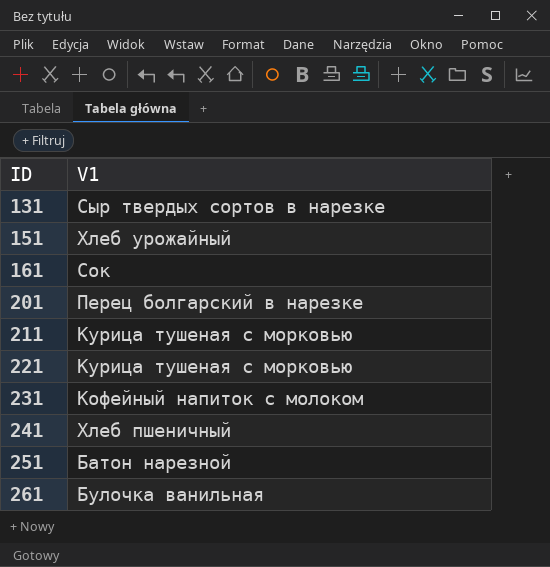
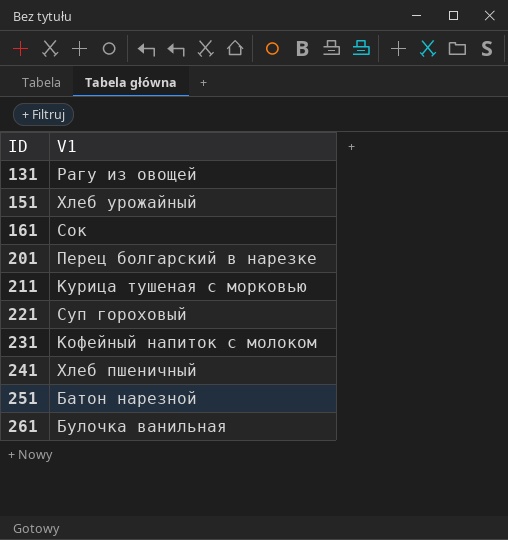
131 | V1: Сыр твердых сортов в нарезке -> Рагу из овощей
221 | V1: Курица тушеная с морковью -> Суп гороховый

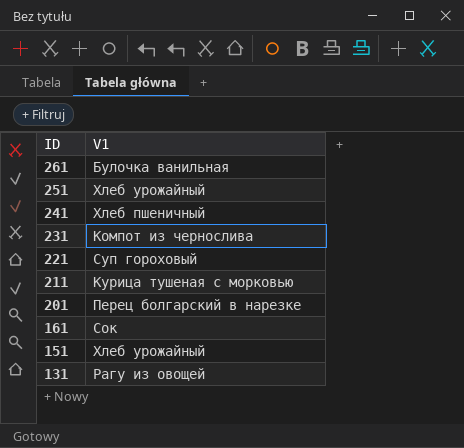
row order: ID ascending -> ID descending
251 | V1: Батон нарезной -> Хлеб урожайный
231 | V1: Кофейный напиток с молоком -> Компот из чернослива

